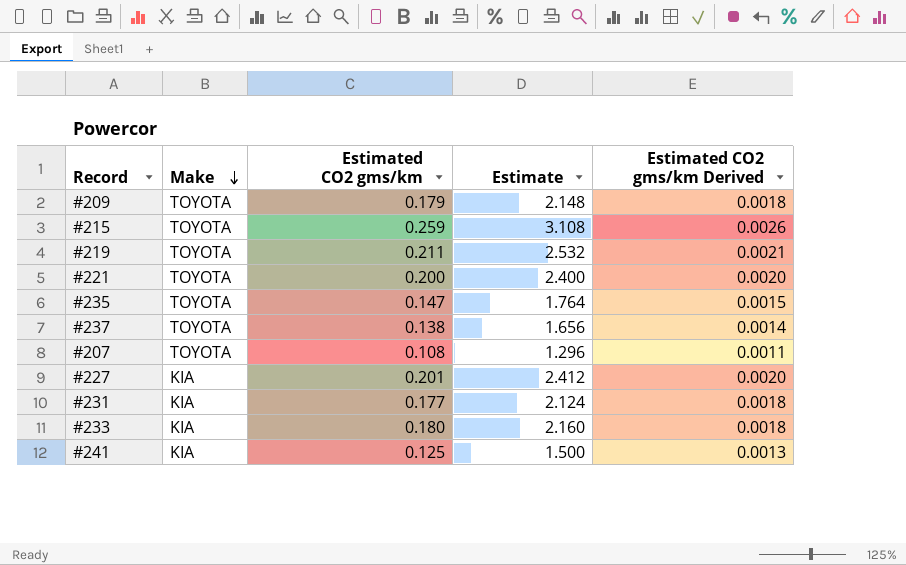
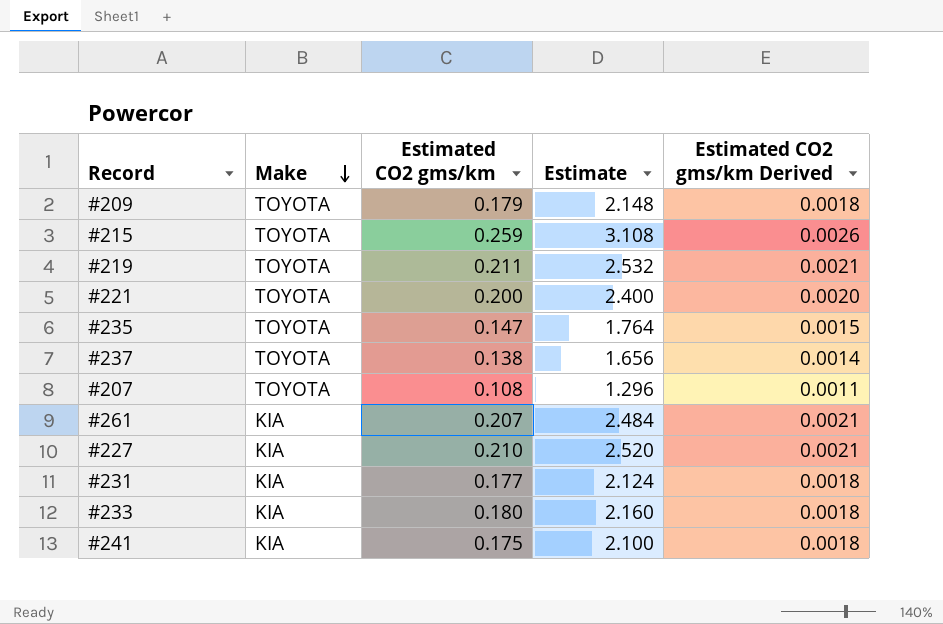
row #261: none -> KIA | 0.207 | 2.484 | 0.0021
#227 | Estimated CO2 gms/km: 0.201 -> 0.210
#227 | Estimate: 2.412 -> 2.520
#227 | Estimated CO2 gms/km Derived: 0.0020 -> 0.0021
#241 | Estimated CO2 gms/km: 0.125 -> 0.175
#241 | Estimate: 1.500 -> 2.100
#241 | Estimated CO2 gms/km Derived: 0.0013 -> 0.0018

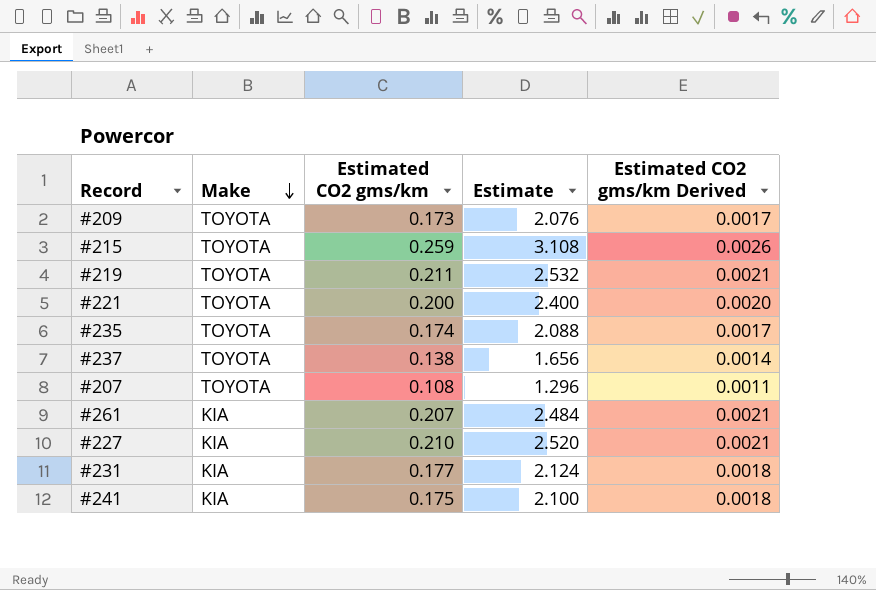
row #233: KIA | 0.180 | 2.160 | 0.0018 -> none
#209 | Estimated CO2 gms/km: 0.179 -> 0.173
#209 | Estimate: 2.148 -> 2.076
#209 | Estimated CO2 gms/km Derived: 0.0018 -> 0.0017
#235 | Estimated CO2 gms/km: 0.147 -> 0.174
#235 | Estimate: 1.764 -> 2.088
#235 | Estimated CO2 gms/km Derived: 0.0015 -> 0.0017

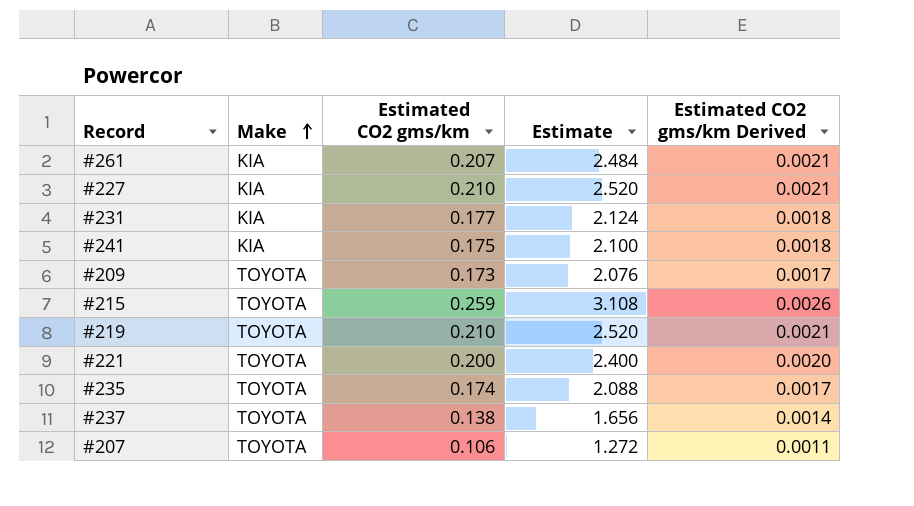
row order: Make descending -> Make ascending
#219 | Estimated CO2 gms/km: 0.211 -> 0.210
#219 | Estimate: 2.532 -> 2.520
#207 | Estimated CO2 gms/km: 0.108 -> 0.106
#207 | Estimate: 1.296 -> 1.272

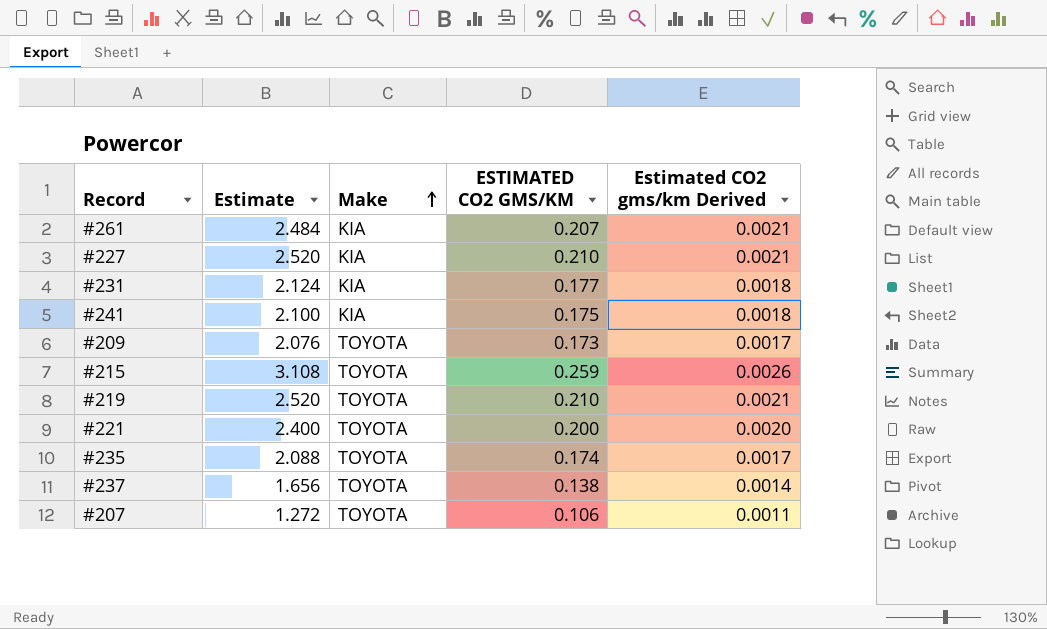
column Estimate | position: 4 -> 2
column name: Estimated CO2 gms/km -> ESTIMATED CO2 GMS/KM

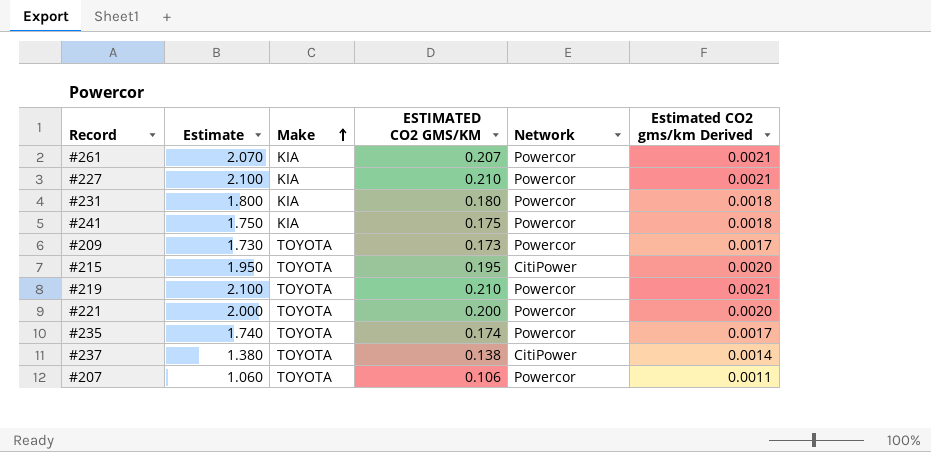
column Estimate | formula: [ESTIMATED CO2 GMS/KM] * 12 -> [ESTIMATED CO2 GMS/KM] * 10
column Network | position: none -> 5
#231 | ESTIMATED CO2 GMS/KM: 0.177 -> 0.180
#215 | ESTIMATED CO2 GMS/KM: 0.259 -> 0.195
#215 | Estimated CO2 gms/km Derived: 0.0026 -> 0.0020

